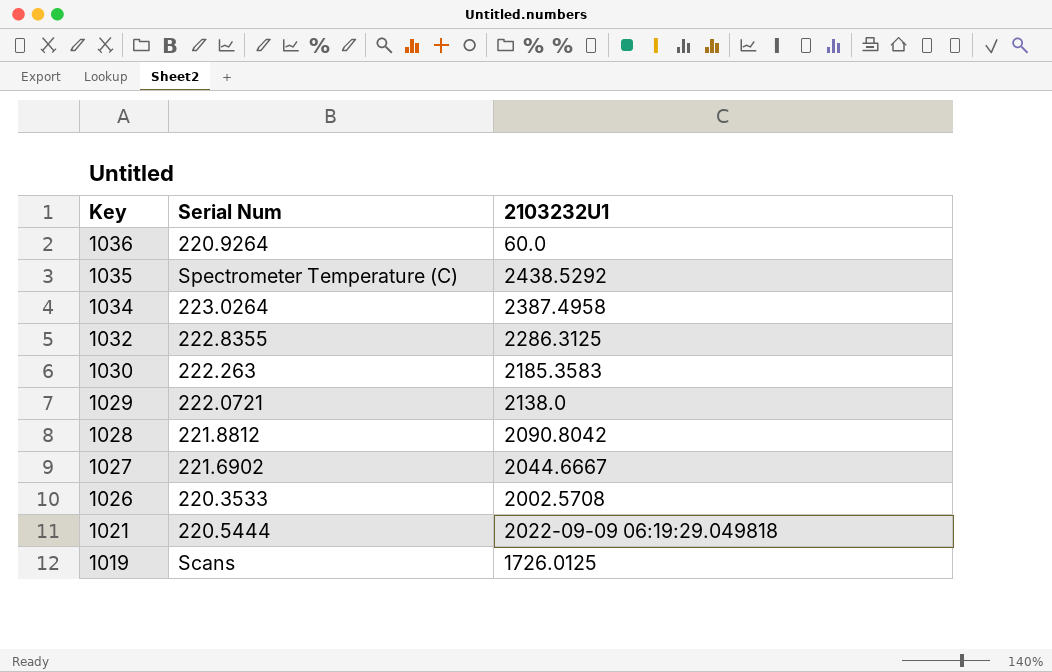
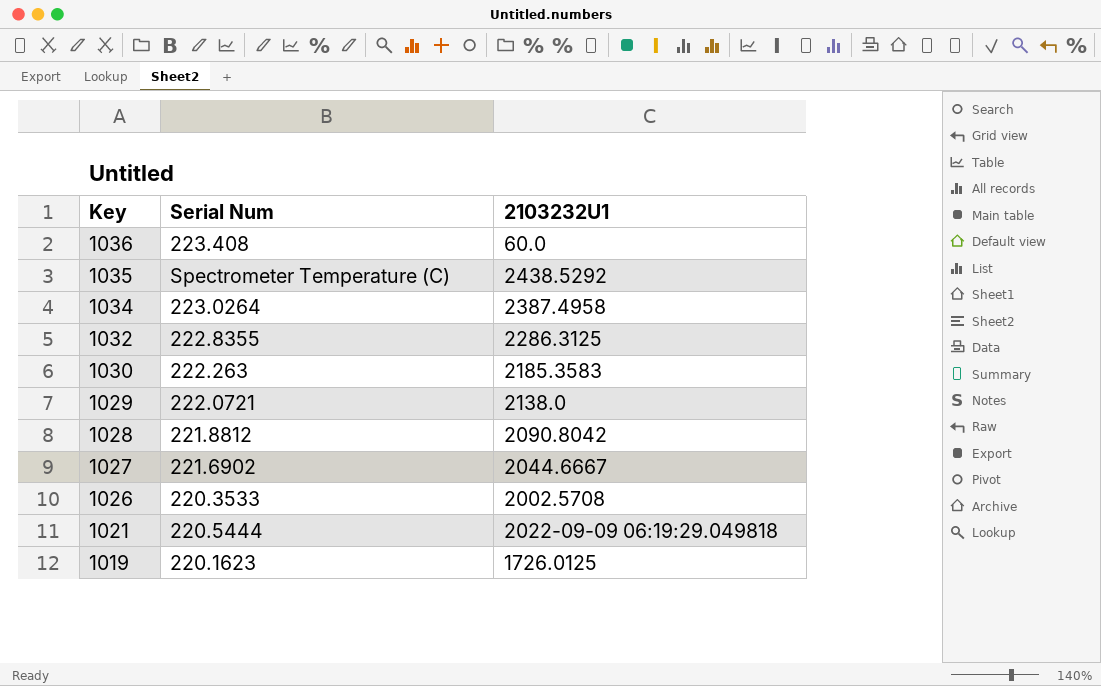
1036 | Serial Num: 220.9264 -> 223.408
1019 | Serial Num: Scans -> 220.1623

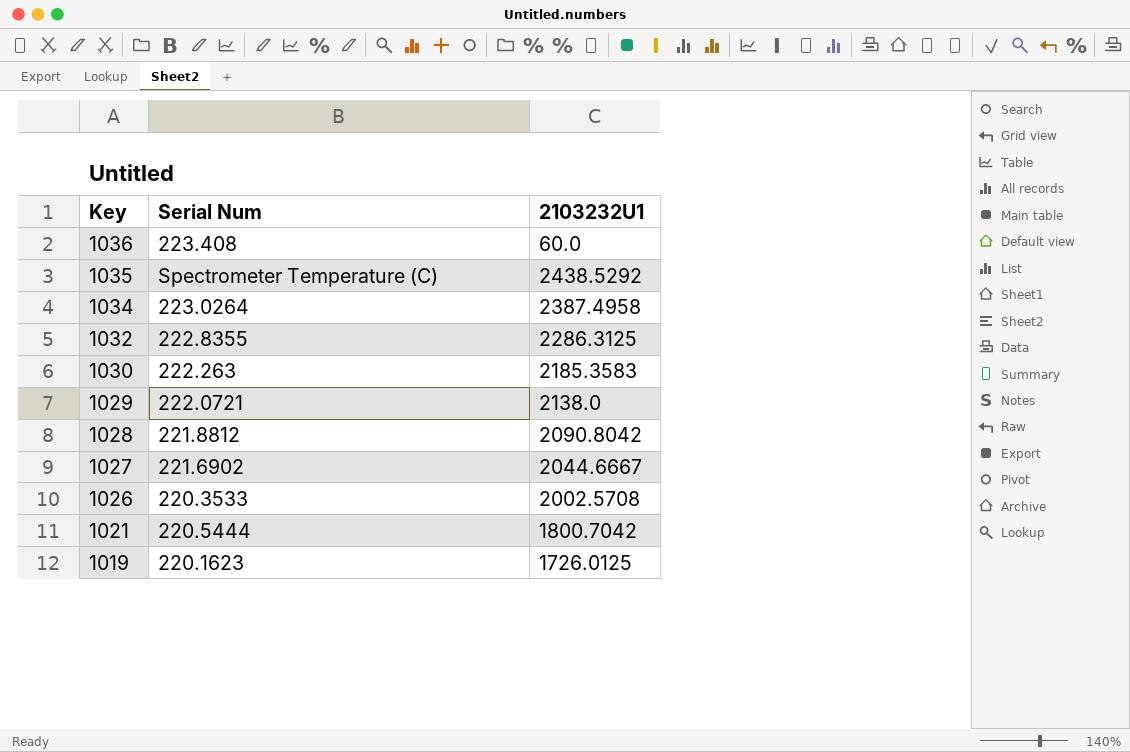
1021 | 2103232U1: 2022-09-09 06:19:29.049818 -> 1800.7042

